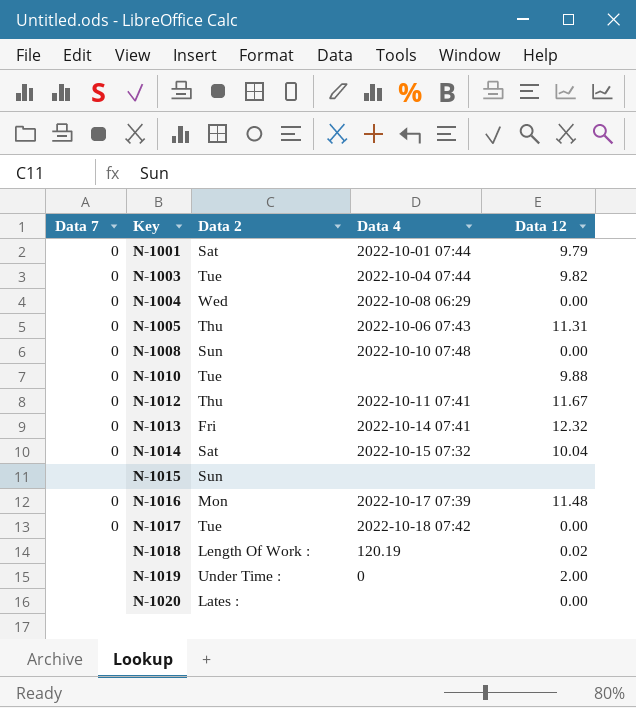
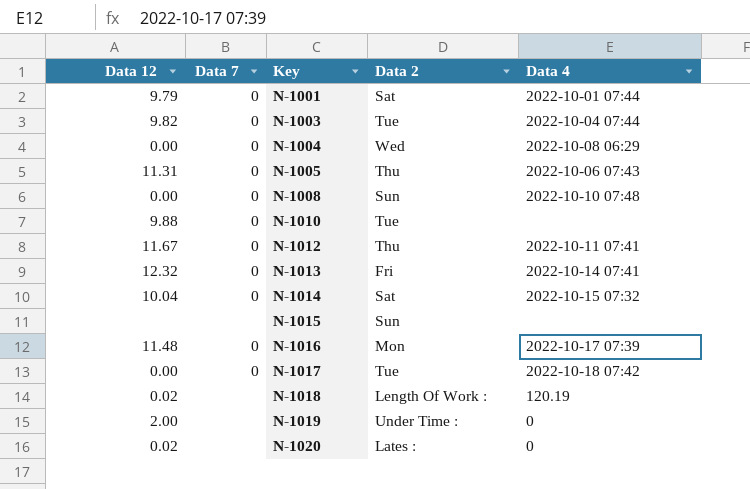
column Data 12 | position: 5 -> 1
N-1020 | Data 12: 0.00 -> 0.02
N-1020 | Data 4: none -> 0

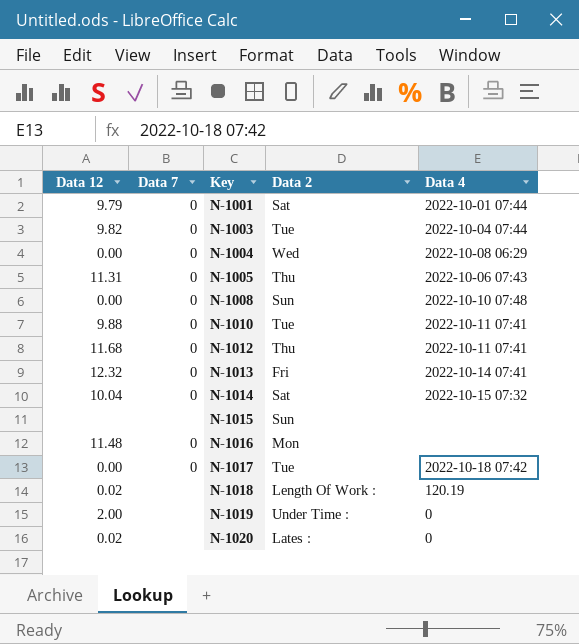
N-1010 | Data 4: none -> 2022-10-11 07:41
N-1012 | Data 12: 11.67 -> 11.68
N-1016 | Data 4: 2022-10-17 07:39 -> none

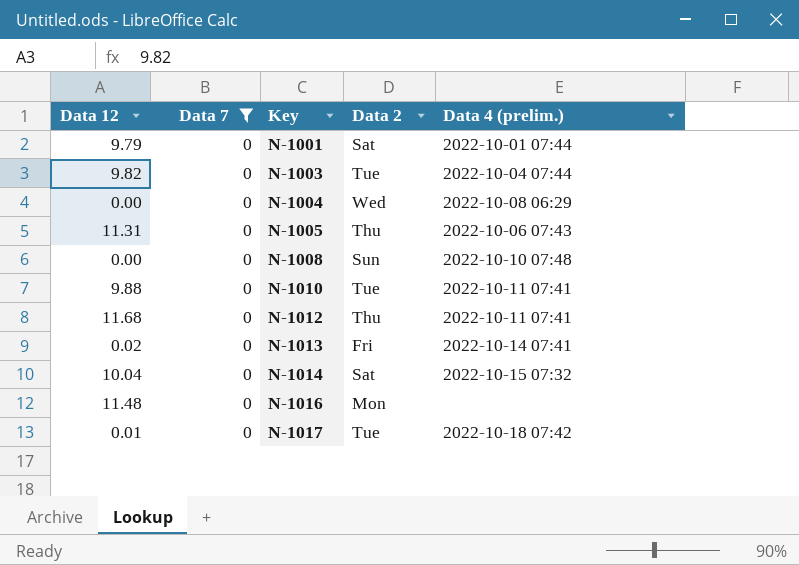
filter: none -> Data 7 = 0
column name: Data 4 -> Data 4 (prelim.)
N-1013 | Data 12: 12.32 -> 0.02
N-1017 | Data 12: 0.00 -> 0.01

